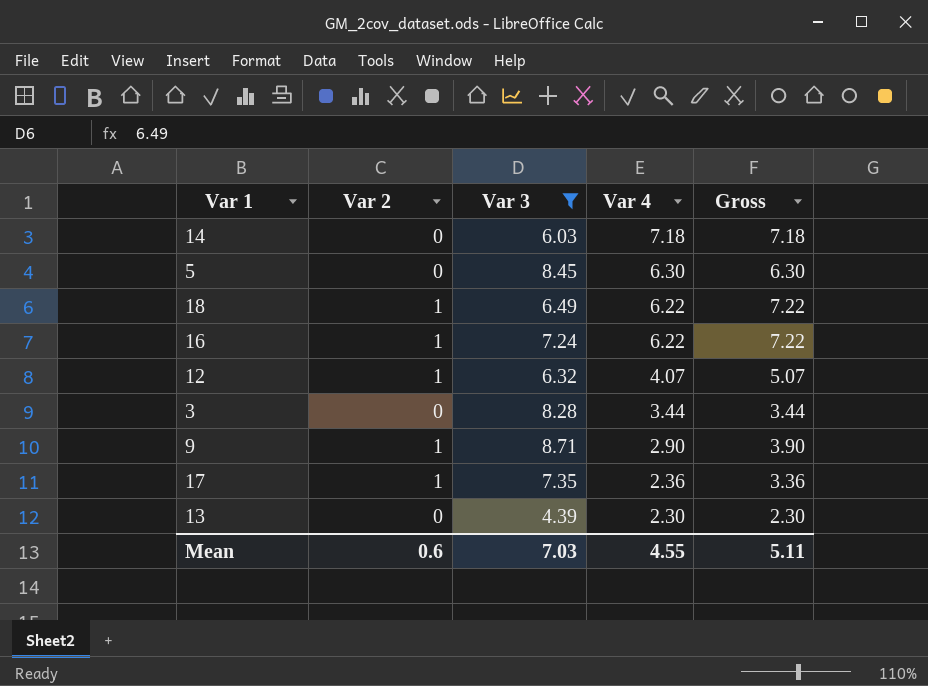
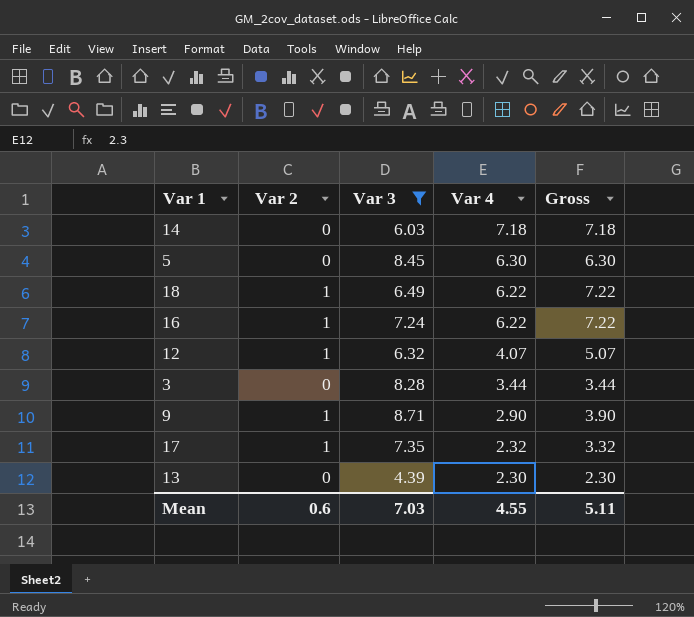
17 | Var 4: 2.36 -> 2.32
17 | Gross: 3.36 -> 3.32

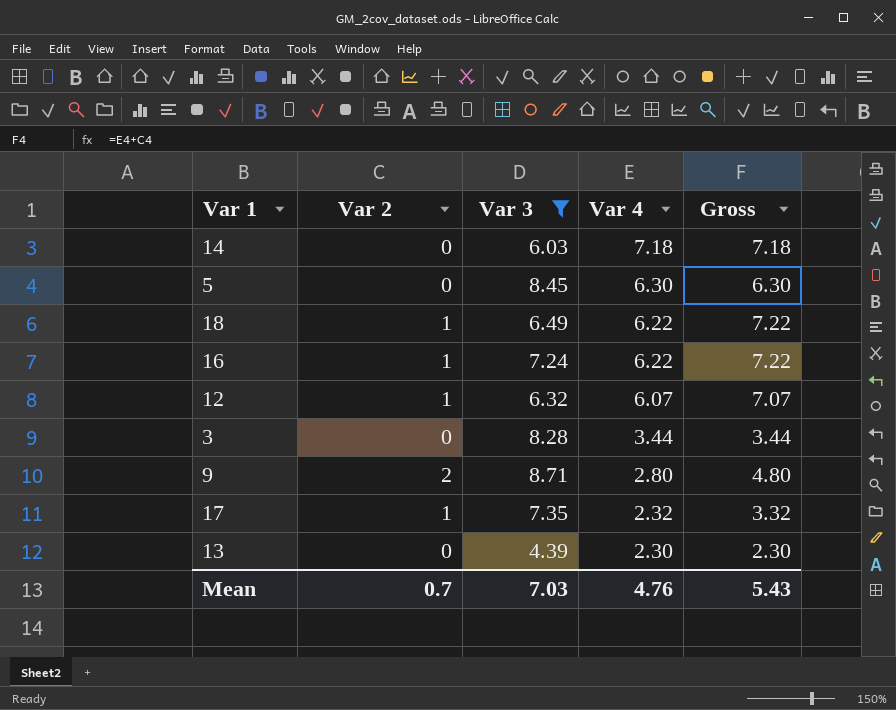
12 | Var 4: 4.07 -> 6.07
12 | Gross: 5.07 -> 7.07
9 | Var 2: 1 -> 2
9 | Var 4: 2.90 -> 2.80
9 | Gross: 3.90 -> 4.80
Mean | Var 2: 0.6 -> 0.7
Mean | Var 4: 4.55 -> 4.76
Mean | Gross: 5.11 -> 5.43

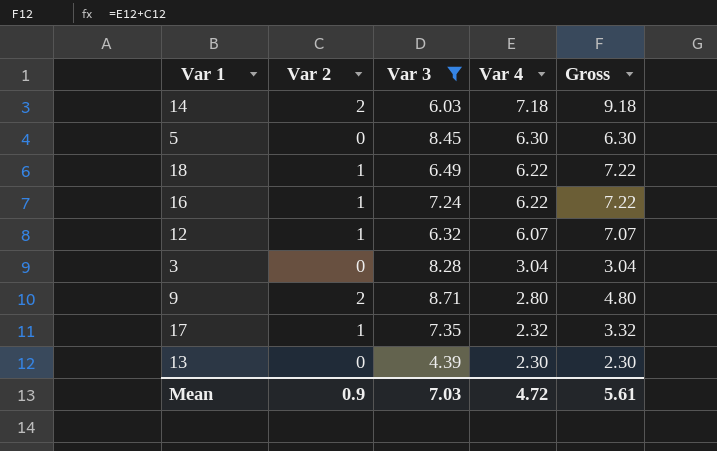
14 | Var 2: 0 -> 2
14 | Gross: 7.18 -> 9.18
3 | Var 4: 3.44 -> 3.04
3 | Gross: 3.44 -> 3.04
Mean | Var 2: 0.7 -> 0.9
Mean | Var 4: 4.76 -> 4.72
Mean | Gross: 5.43 -> 5.61

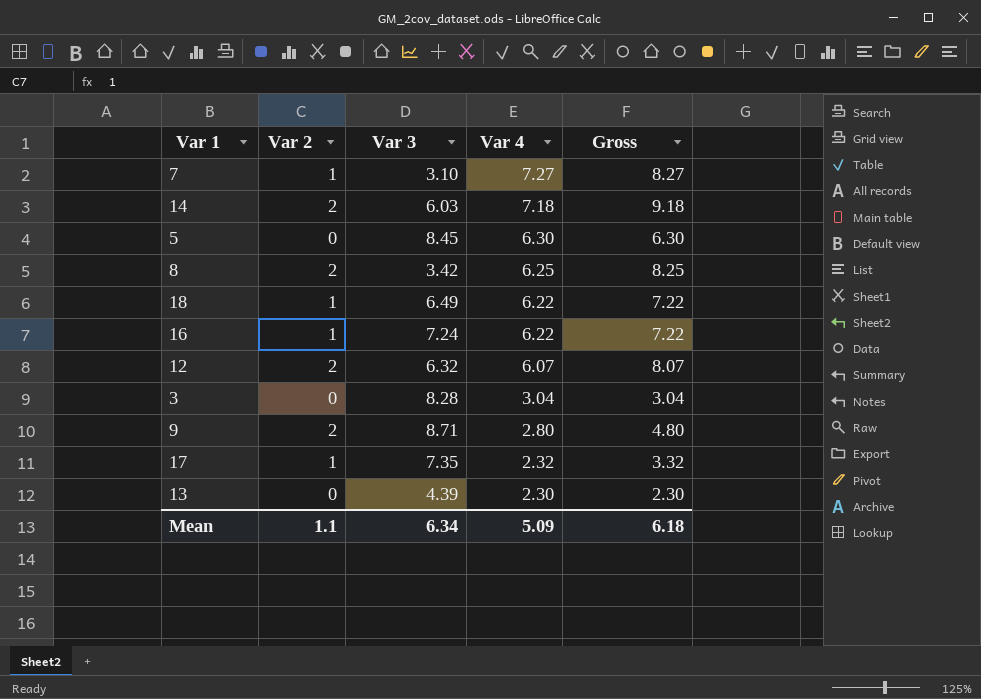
filter: Var 3 >= 4.39 -> none
12 | Var 2: 1 -> 2
12 | Gross: 7.07 -> 8.07
Mean | Var 2: 0.9 -> 1.1
Mean | Var 3: 7.03 -> 6.34
Mean | Var 4: 4.72 -> 5.09
Mean | Gross: 5.61 -> 6.18

